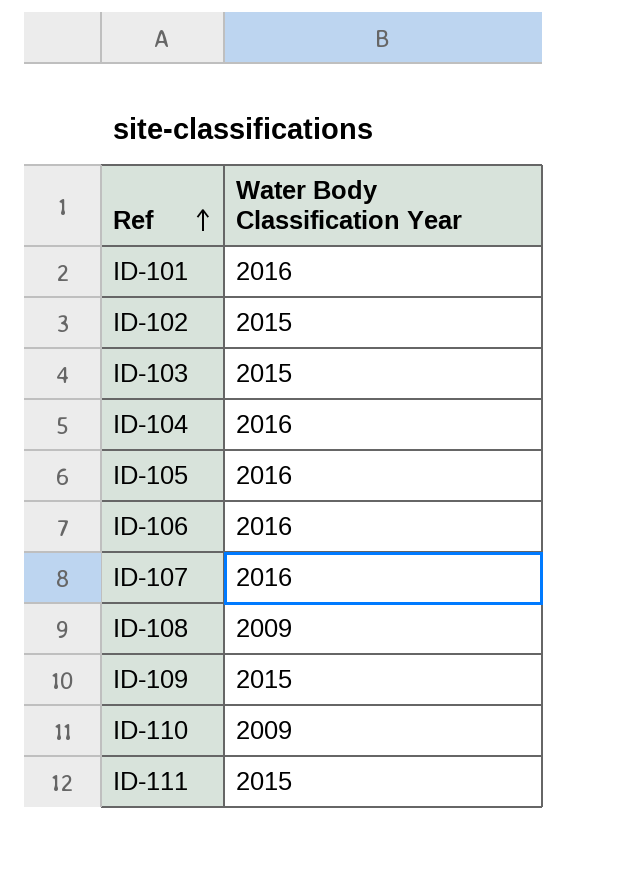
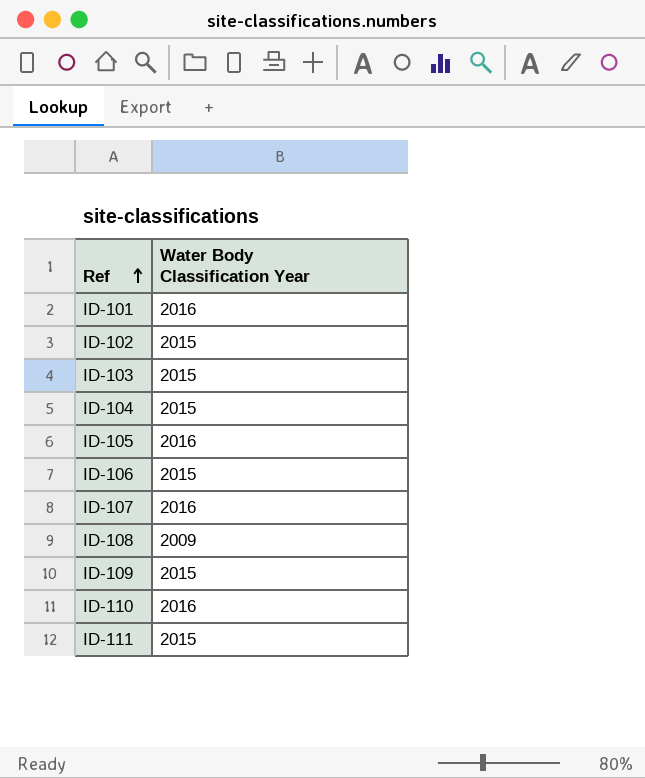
ID-104 | Water Body Classification Year: 2016 -> 2015
ID-106 | Water Body Classification Year: 2016 -> 2015
ID-110 | Water Body Classification Year: 2009 -> 2016

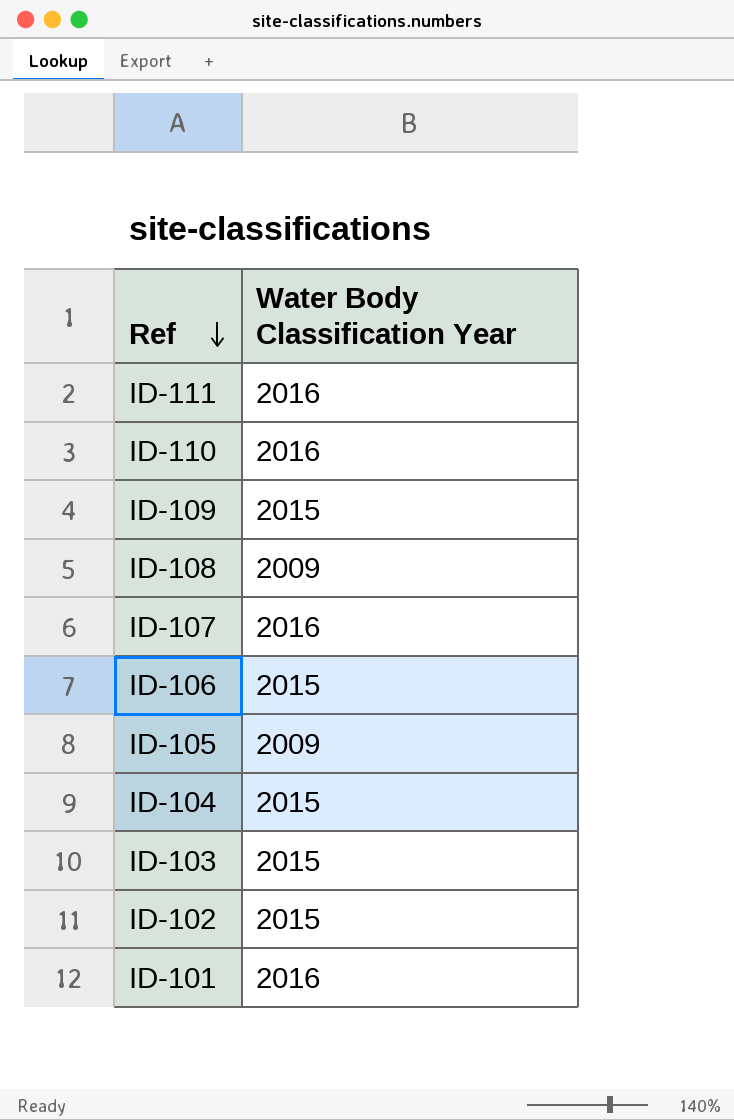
row order: Ref ascending -> Ref descending
ID-111 | Water Body Classification Year: 2015 -> 2016
ID-105 | Water Body Classification Year: 2016 -> 2009

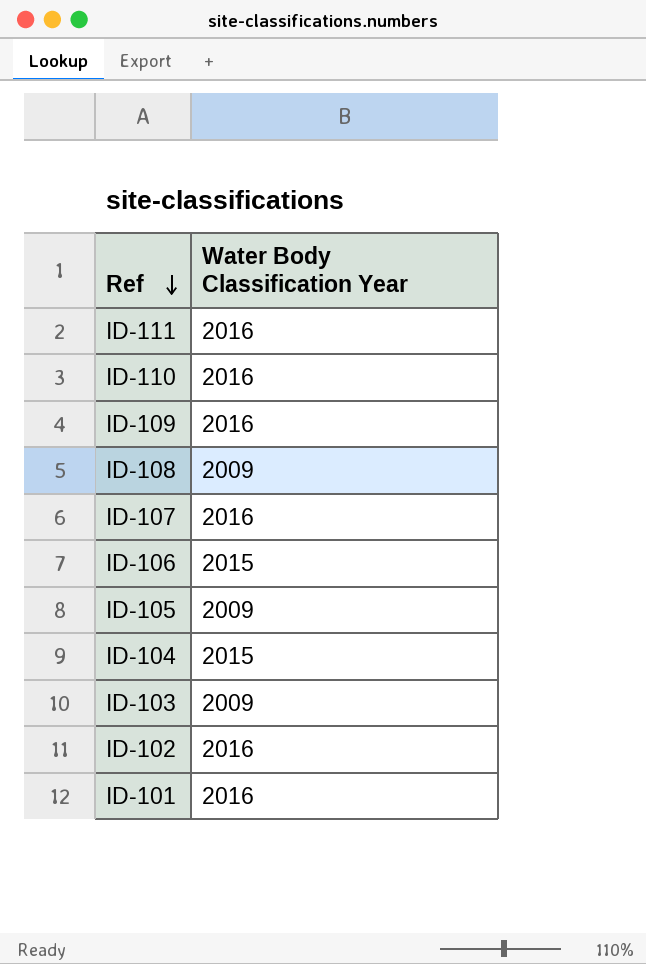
ID-109 | Water Body Classification Year: 2015 -> 2016
ID-103 | Water Body Classification Year: 2015 -> 2009
ID-102 | Water Body Classification Year: 2015 -> 2016

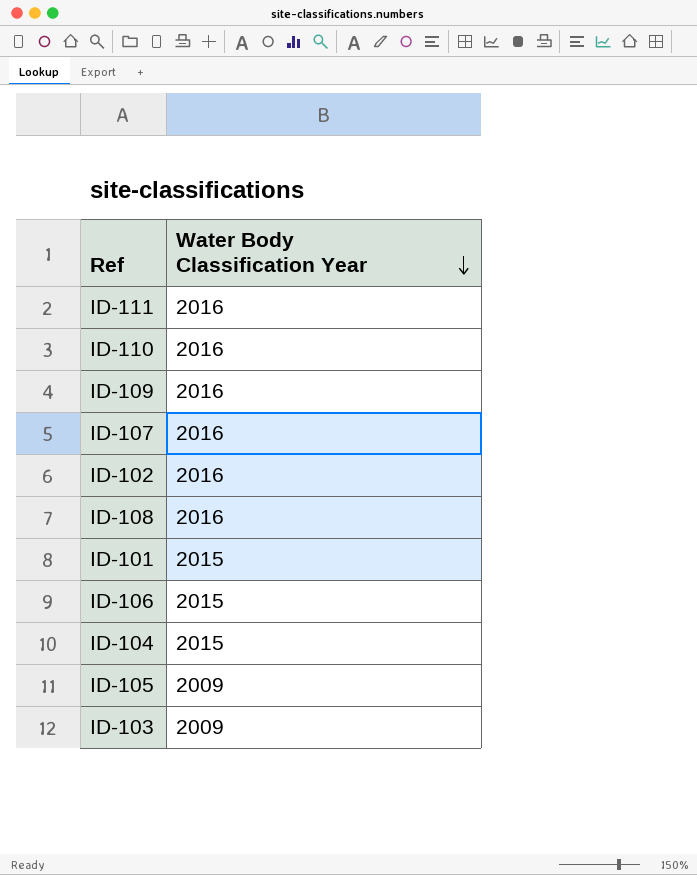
row order: Ref descending -> Water Body Classification Year descending
ID-108 | Water Body Classification Year: 2009 -> 2016
ID-101 | Water Body Classification Year: 2016 -> 2015

